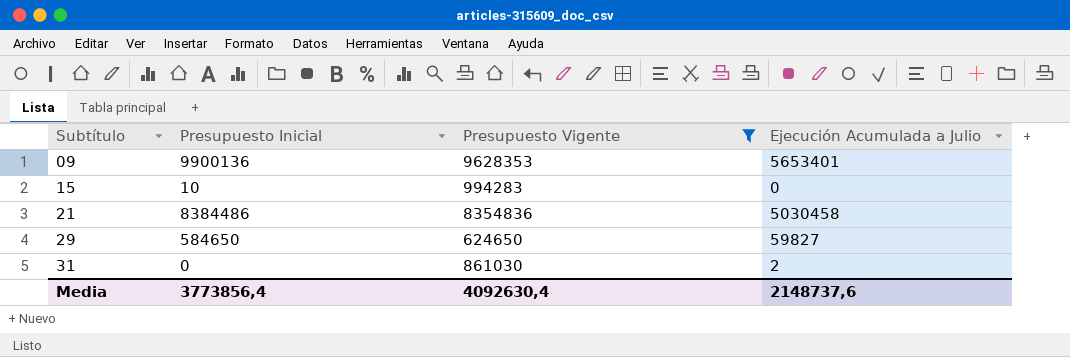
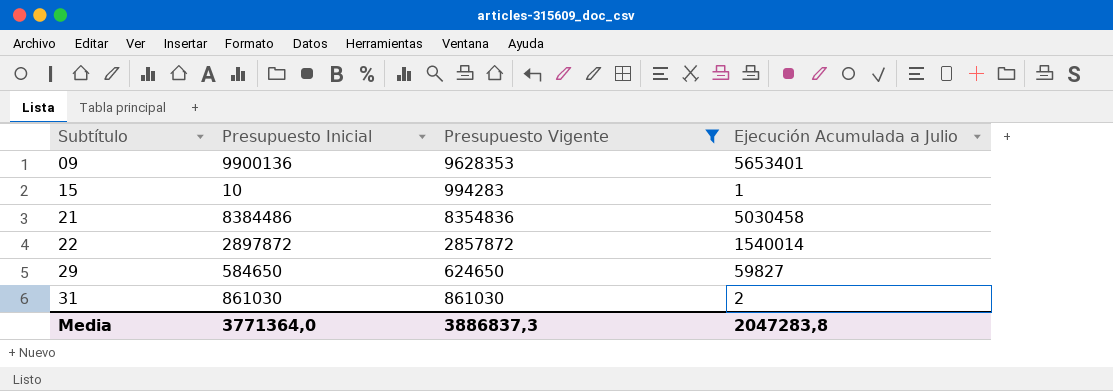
15 | Ejecución Acumulada a Julio: 0 -> 1
row 22: none -> 2897872 | 2857872 | 1540014
31 | Presupuesto Inicial: 0 -> 861030
Media | Presupuesto Inicial: 3773856,4 -> 3771364,0
Media | Presupuesto Vigente: 4092630,4 -> 3886837,3
Media | Ejecución Acumulada a Julio: 2148737,6 -> 2047283,8

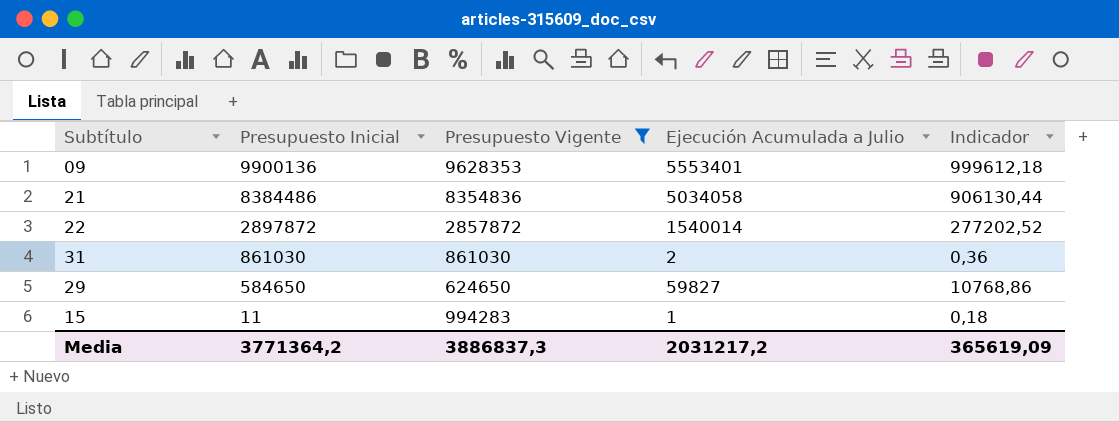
row order: Subtítulo ascending -> Presupuesto Inicial descending
column Indicador | formula: none -> [Ejecución Acumulada a Julio] * 0,18
09 | Ejecución Acumulada a Julio: 5653401 -> 5553401
21 | Ejecución Acumulada a Julio: 5030458 -> 5034058
15 | Presupuesto Inicial: 10 -> 11
Media | Presupuesto Inicial: 3771364,0 -> 3771364,2
Media | Ejecución Acumulada a Julio: 2047283,8 -> 2031217,2

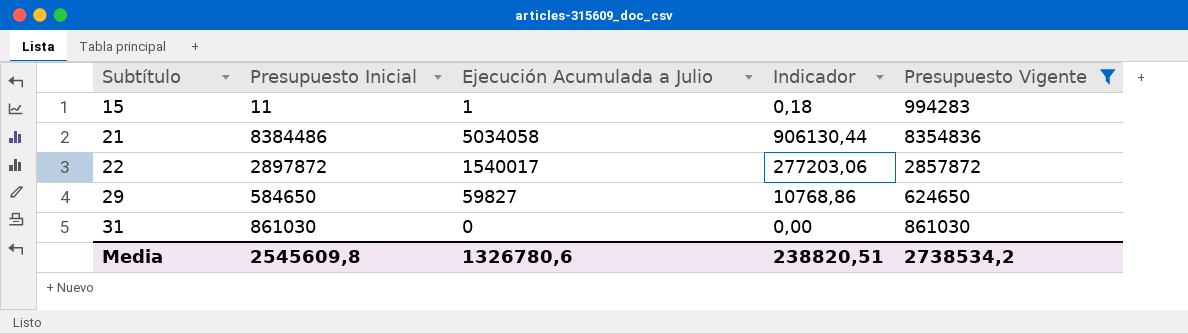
row order: Presupuesto Inicial descending -> Subtítulo ascending
column Presupuesto Vigente | position: 3 -> 5
row 09: 9900136 | 9628353 | 5553401 | 999612,18 -> none
22 | Ejecución Acumulada a Julio: 1540014 -> 1540017
22 | Indicador: 277202,52 -> 277203,06
31 | Ejecución Acumulada a Julio: 2 -> 0
31 | Indicador: 0,36 -> 0,00
Media | Presupuesto Inicial: 3771364,2 -> 2545609,8
Media | Ejecución Acumulada a Julio: 2031217,2 -> 1326780,6
Media | Indicador: 365619,09 -> 238820,51
Media | Presupuesto Vigente: 3886837,3 -> 2738534,2

